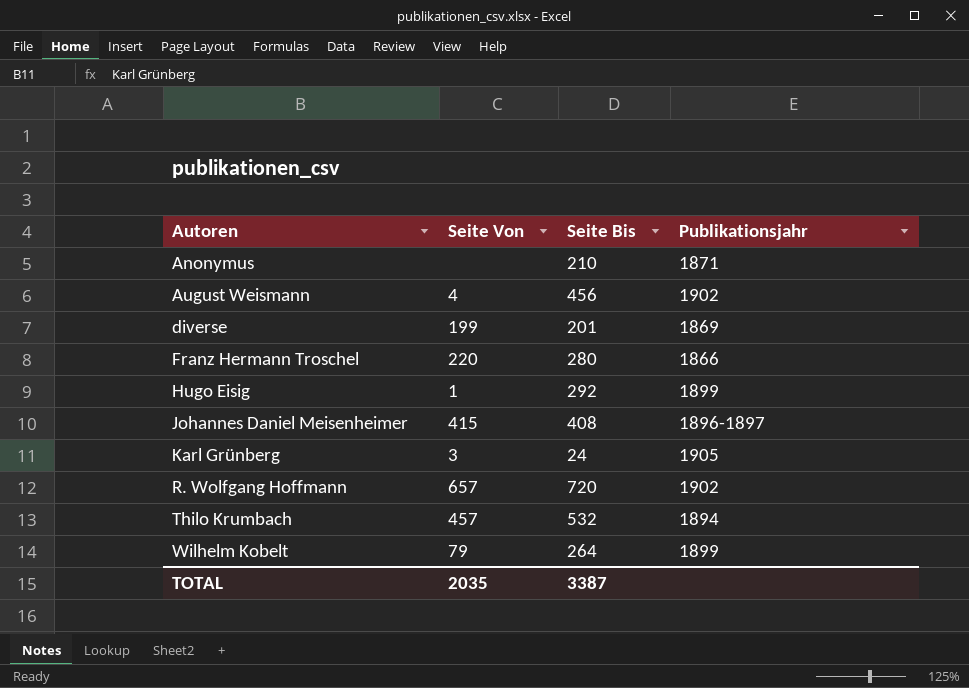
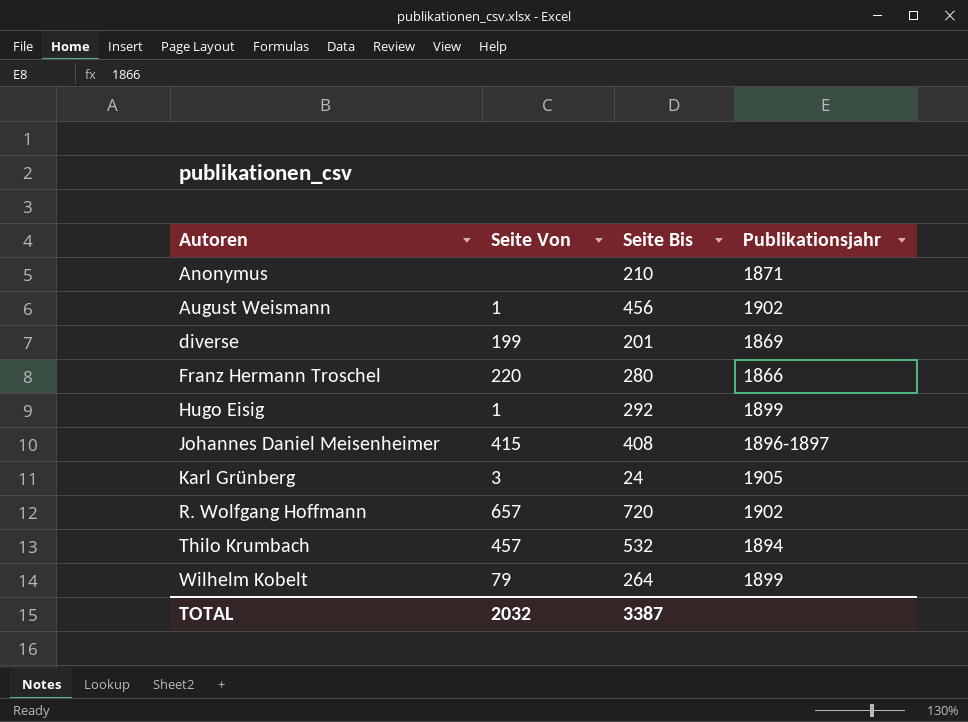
August Weismann | Seite Von: 4 -> 1
TOTAL | Seite Von: 2035 -> 2032

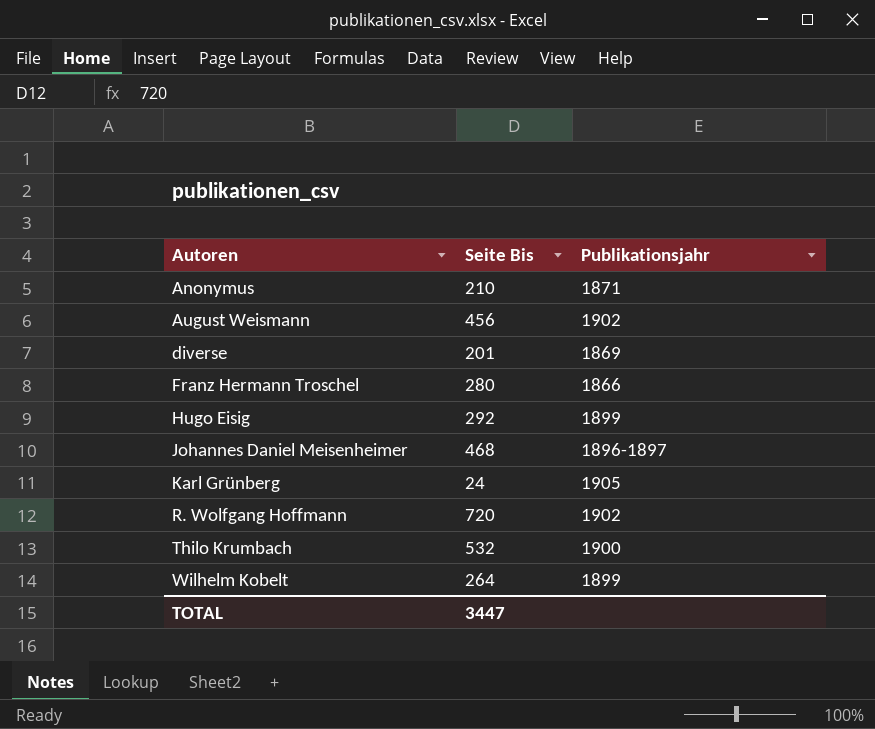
column Seite Von | position: 2 -> none
Johannes Daniel Meisenheimer | Seite Bis: 408 -> 468
Thilo Krumbach | Publikationsjahr: 1894 -> 1900
TOTAL | Seite Bis: 3387 -> 3447

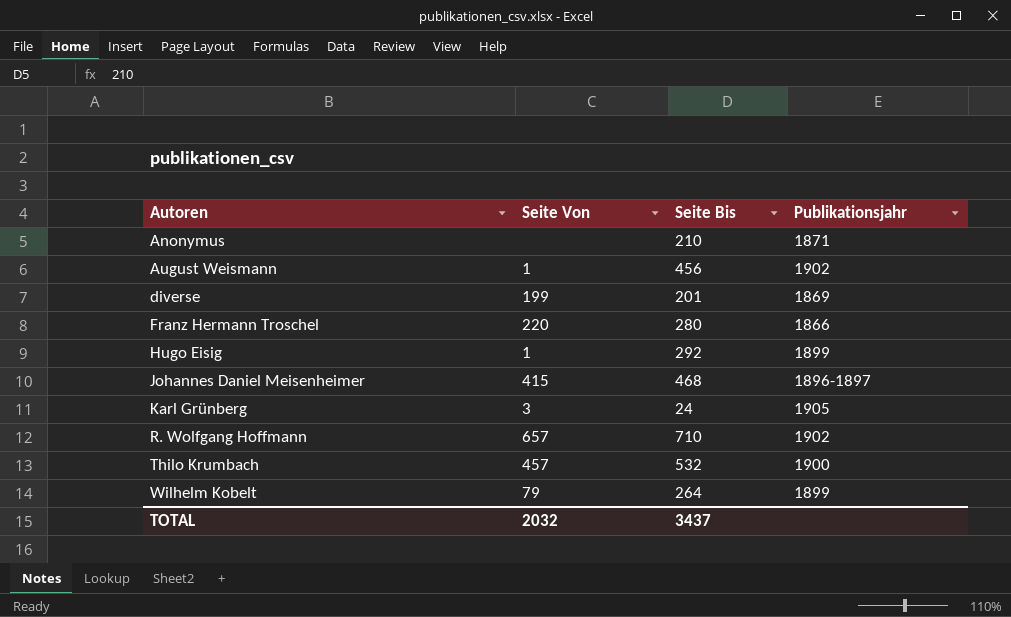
column Seite Von | position: none -> 2
R. Wolfgang Hoffmann | Seite Bis: 720 -> 710
TOTAL | Seite Bis: 3447 -> 3437

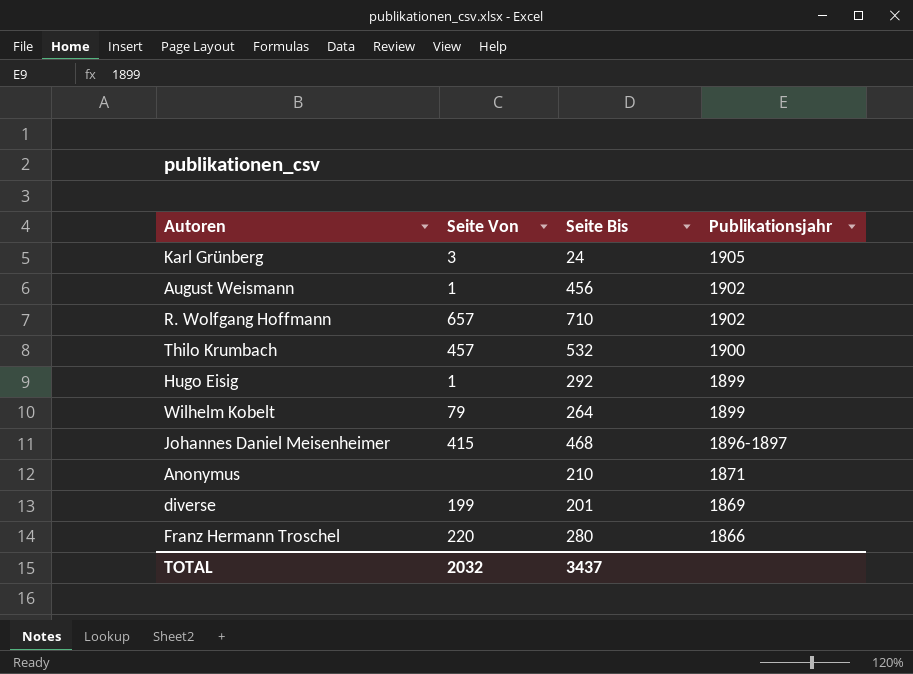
row order: Autoren ascending -> Publikationsjahr descending

